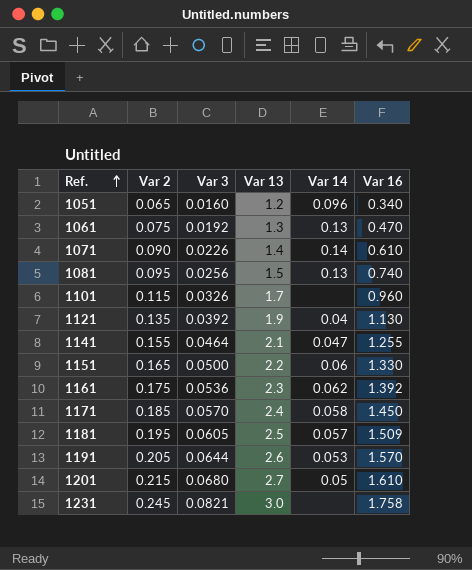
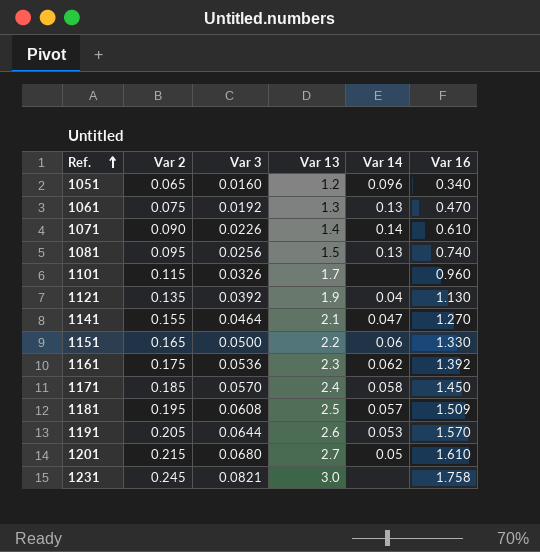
1141 | Var 16: 1.255 -> 1.270
1181 | Var 3: 0.0605 -> 0.0608

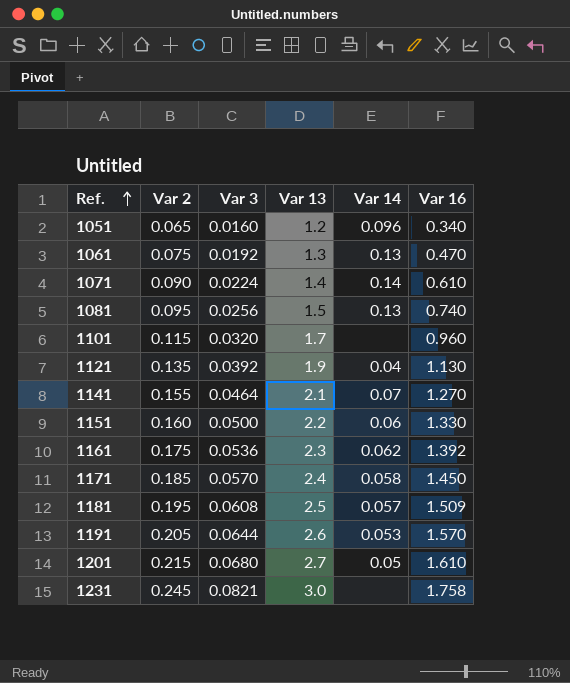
1071 | Var 3: 0.0226 -> 0.0224
1101 | Var 3: 0.0326 -> 0.0320
1141 | Var 14: 0.047 -> 0.07
1151 | Var 2: 0.165 -> 0.160

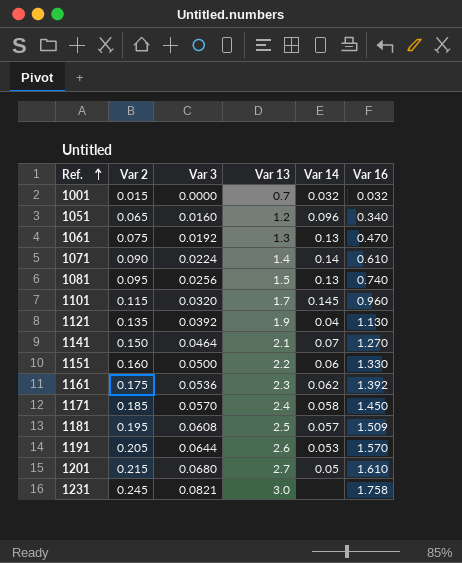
row 1001: none -> 0.015 | 0.0000 | 0.7 | 0.032 | 0.032
1101 | Var 14: none -> 0.145
1141 | Var 2: 0.155 -> 0.150

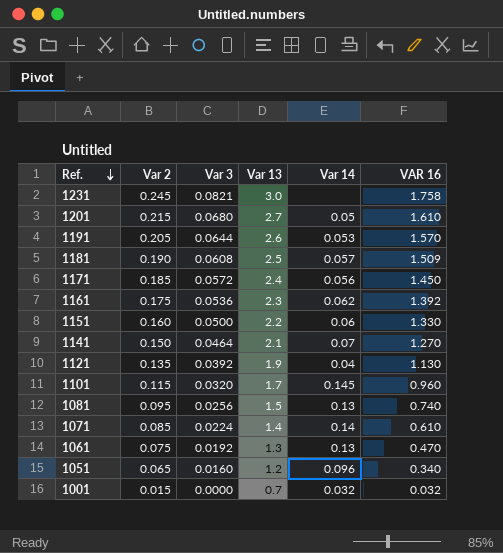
row order: Ref. ascending -> Ref. descending
column name: Var 16 -> VAR 16
1181 | Var 2: 0.195 -> 0.190
1171 | Var 3: 0.0570 -> 0.0572
1171 | Var 14: 0.058 -> 0.056
1071 | Var 2: 0.090 -> 0.085

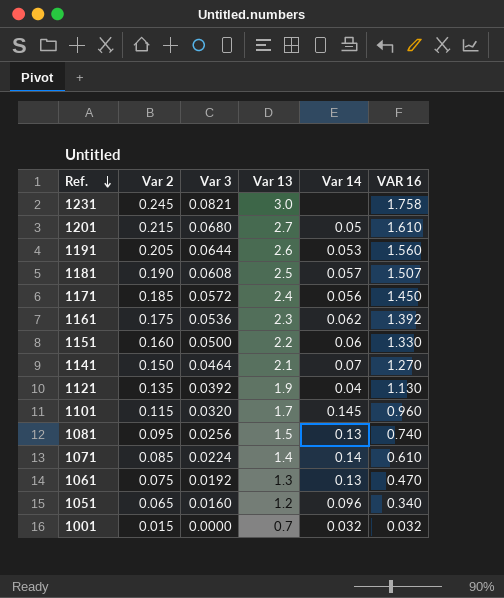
1191 | VAR 16: 1.570 -> 1.560
1181 | VAR 16: 1.509 -> 1.507

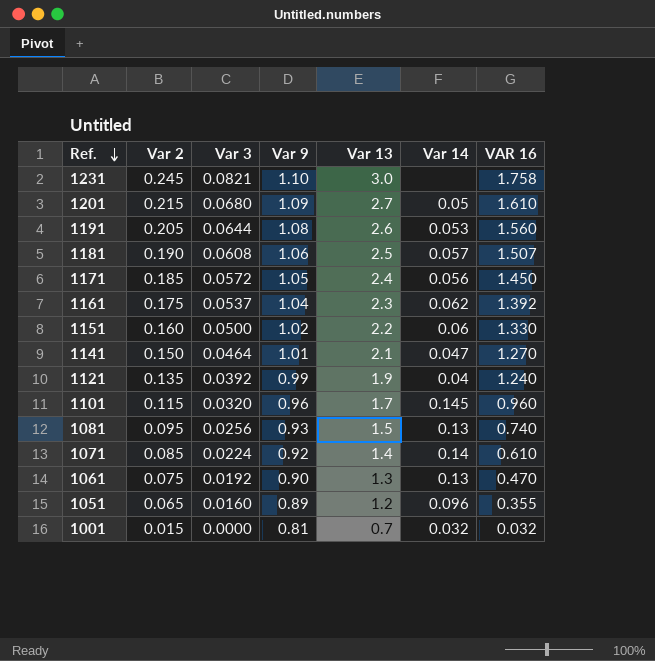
column Var 9 | position: none -> 4
1161 | Var 3: 0.0536 -> 0.0537
1141 | Var 14: 0.07 -> 0.047
1121 | VAR 16: 1.130 -> 1.240
1051 | VAR 16: 0.340 -> 0.355

